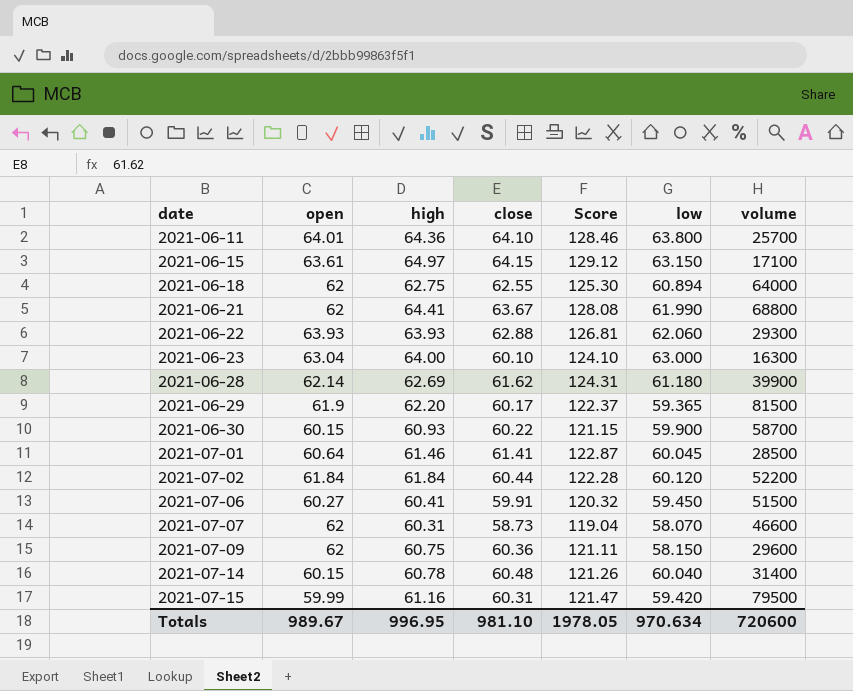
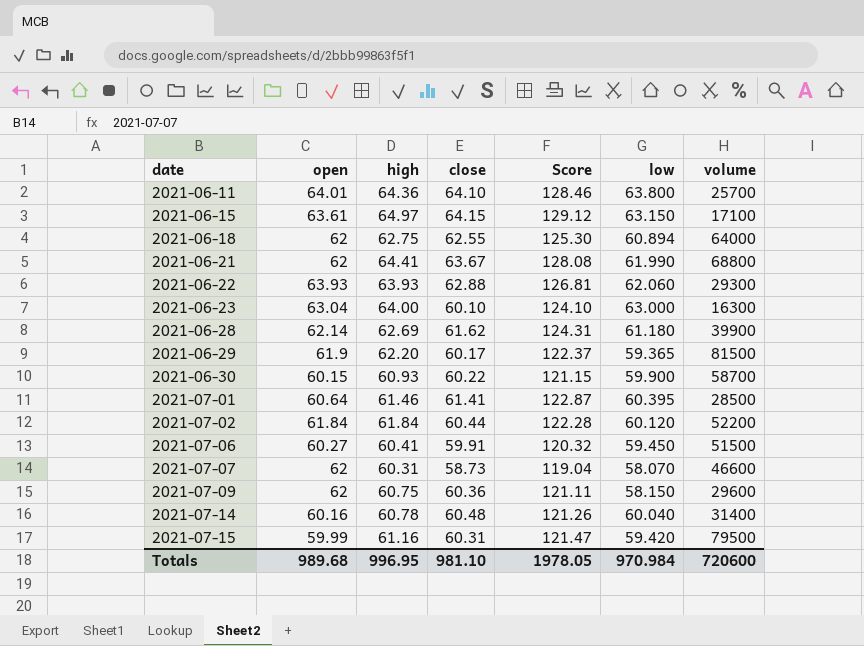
2021-07-01 | low: 60.045 -> 60.395
2021-07-14 | open: 60.15 -> 60.16
Totals | open: 989.67 -> 989.68
Totals | low: 970.634 -> 970.984

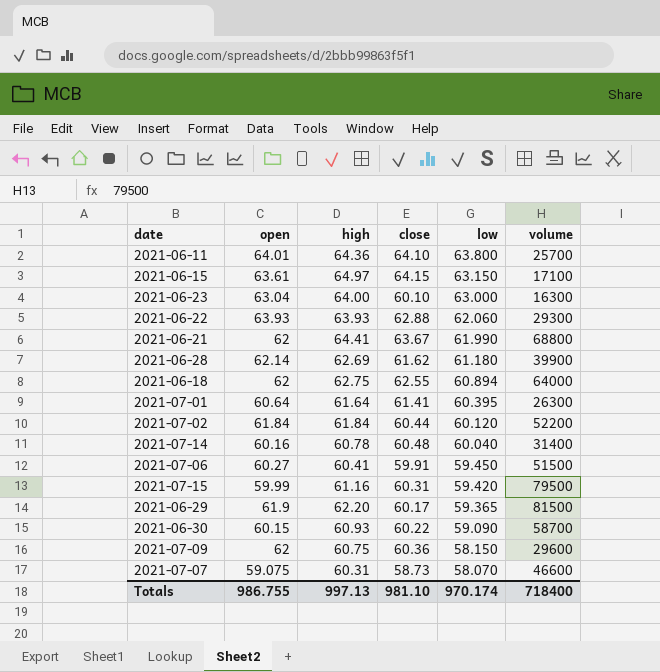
row order: date ascending -> low descending
column Score | formula: [high] + [close] -> none
2021-07-01 | high: 61.46 -> 61.64
2021-07-01 | volume: 28500 -> 26300
2021-06-30 | low: 59.900 -> 59.090
2021-07-07 | open: 62 -> 59.075
Totals | open: 989.68 -> 986.755
Totals | high: 996.95 -> 997.13
Totals | low: 970.984 -> 970.174
Totals | volume: 720600 -> 718400

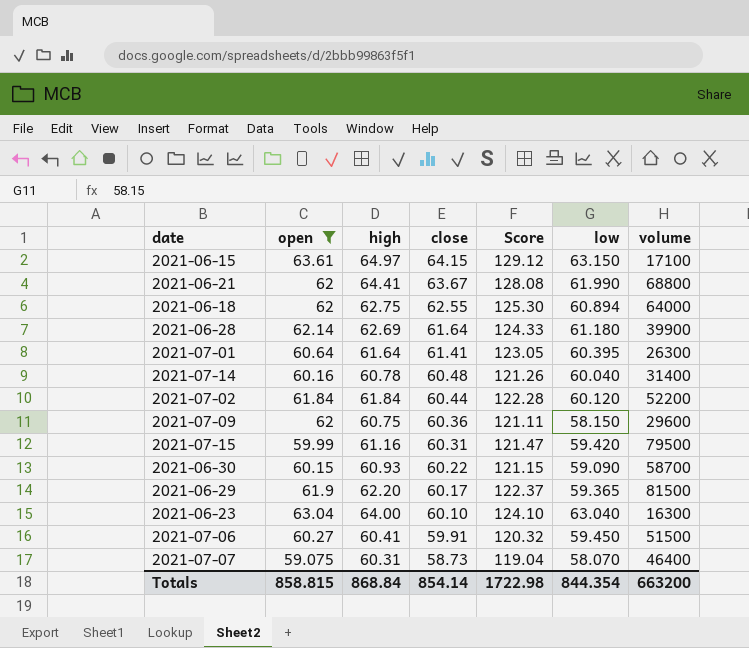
filter: none -> open <= 63.61
row order: low descending -> close descending
column Score | formula: none -> [high] + [close]
2021-06-28 | close: 61.62 -> 61.64
2021-06-23 | low: 63.000 -> 63.040
2021-07-07 | volume: 46600 -> 46400
Totals | open: 986.755 -> 858.815
Totals | high: 997.13 -> 868.84
Totals | close: 981.10 -> 854.14
Totals | low: 970.174 -> 844.354
Totals | volume: 718400 -> 663200

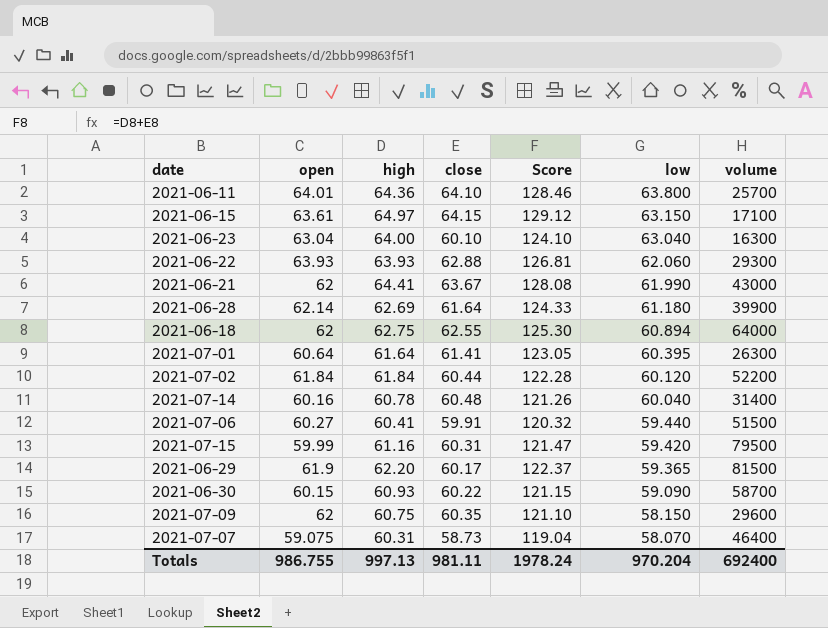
filter: open <= 63.61 -> none
row order: close descending -> low descending
2021-06-21 | volume: 68800 -> 43000
2021-07-06 | low: 59.450 -> 59.440
2021-07-09 | close: 60.36 -> 60.35
2021-07-09 | Score: 121.11 -> 121.10
Totals | open: 858.815 -> 986.755
Totals | high: 868.84 -> 997.13
Totals | close: 854.14 -> 981.11
Totals | Score: 1722.98 -> 1978.24
Totals | low: 844.354 -> 970.204
Totals | volume: 663200 -> 692400

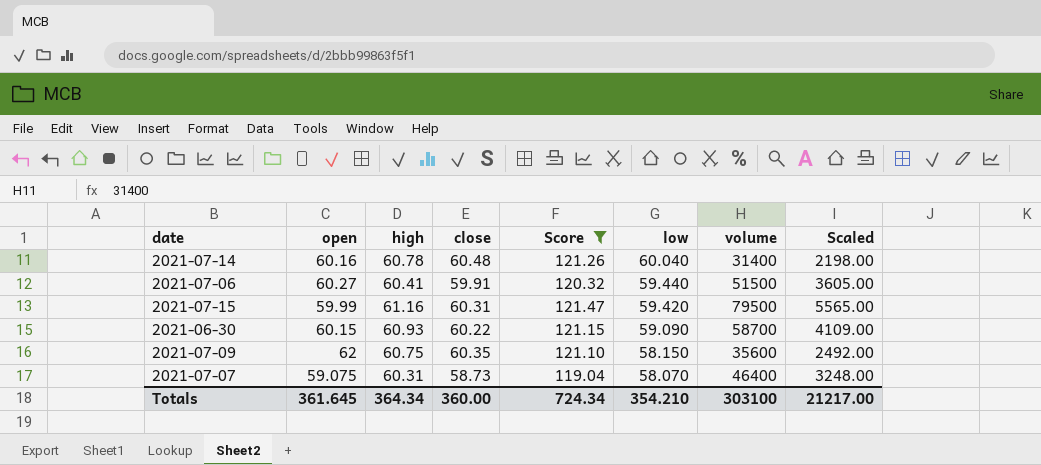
filter: none -> Score <= 121.47
column Scaled | formula: none -> [volume] * 0.07
2021-07-09 | volume: 29600 -> 35600
Totals | open: 986.755 -> 361.645
Totals | high: 997.13 -> 364.34
Totals | close: 981.11 -> 360.00
Totals | Score: 1978.24 -> 724.34
Totals | low: 970.204 -> 354.210
Totals | volume: 692400 -> 303100

